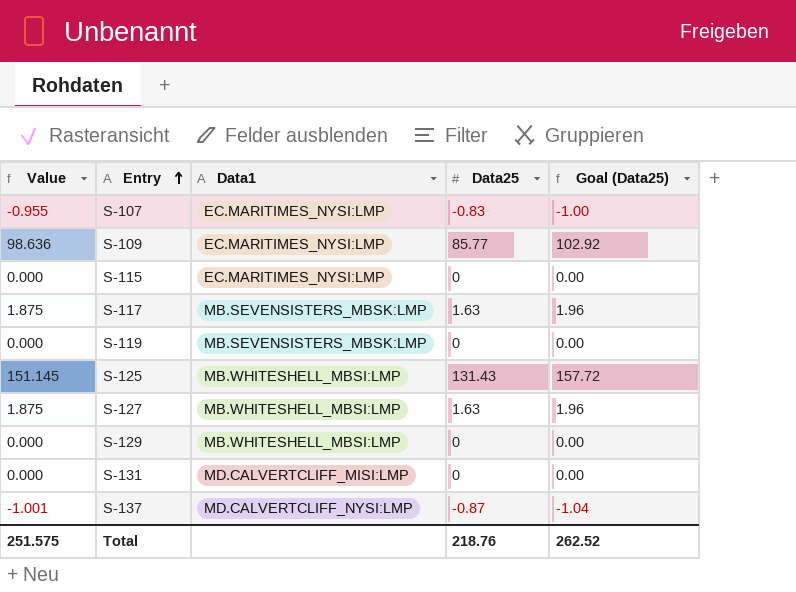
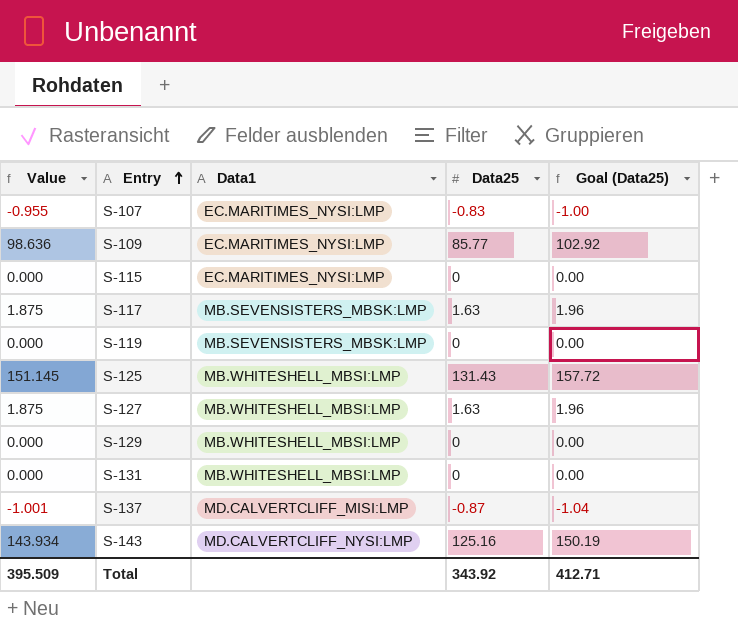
S-131 | Data1: MD.CALVERTCLIFF_MISI:LMP -> MB.WHITESHELL_MBSI:LMP
S-137 | Data1: MD.CALVERTCLIFF_NYSI:LMP -> MD.CALVERTCLIFF_MISI:LMP
row S-143: none -> 143.934 | MD.CALVERTCLIFF_NYSI:LMP | 125.16 | 150.19
Total | Value: 251.575 -> 395.509
Total | Data25: 218.76 -> 343.92
Total | Goal (Data25): 262.52 -> 412.71

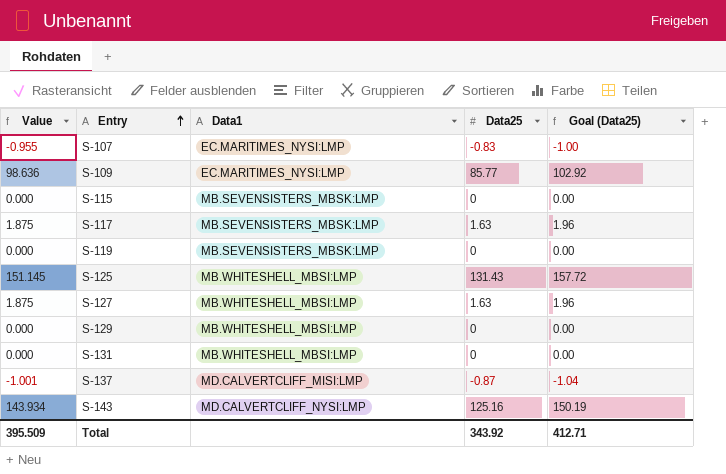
S-115 | Data1: EC.MARITIMES_NYSI:LMP -> MB.SEVENSISTERS_MBSK:LMP

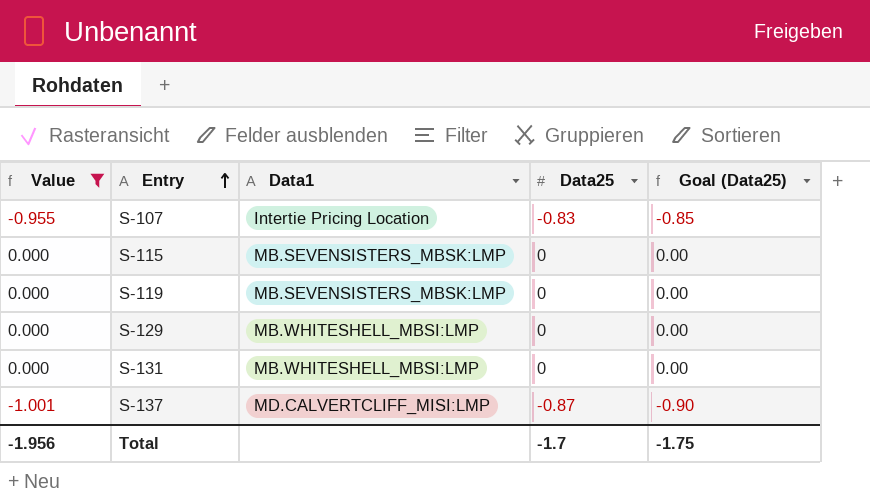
filter: none -> Value <= 0.000
column Goal (Data25) | formula: [Data25] * 1.2 -> [Data25] * 1.03
S-107 | Data1: EC.MARITIMES_NYSI:LMP -> Intertie Pricing Location
Total | Value: 395.509 -> -1.956
Total | Data25: 343.92 -> -1.7
Total | Goal (Data25): 412.71 -> -1.75

